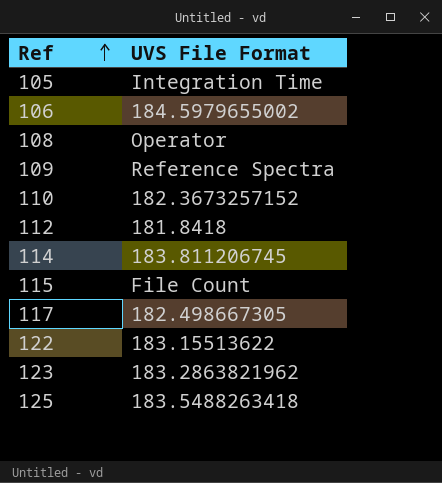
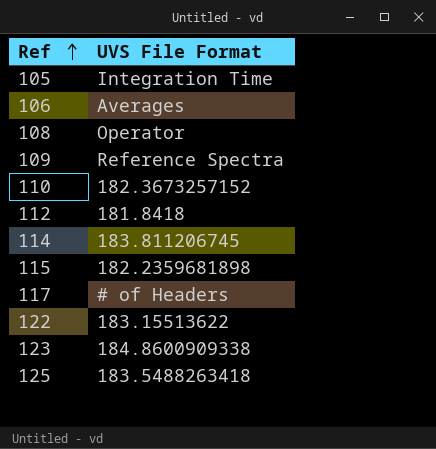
106 | UVS File Format: 184.5979655002 -> Averages
115 | UVS File Format: File Count -> 182.2359681898
117 | UVS File Format: 182.498667305 -> # of Headers
123 | UVS File Format: 183.2863821962 -> 184.8600909338

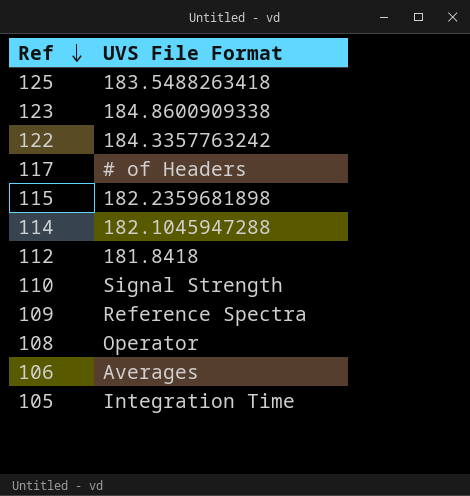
row order: Ref ascending -> Ref descending
122 | UVS File Format: 183.15513622 -> 184.3357763242
114 | UVS File Format: 183.811206745 -> 182.1045947288
110 | UVS File Format: 182.3673257152 -> Signal Strength

